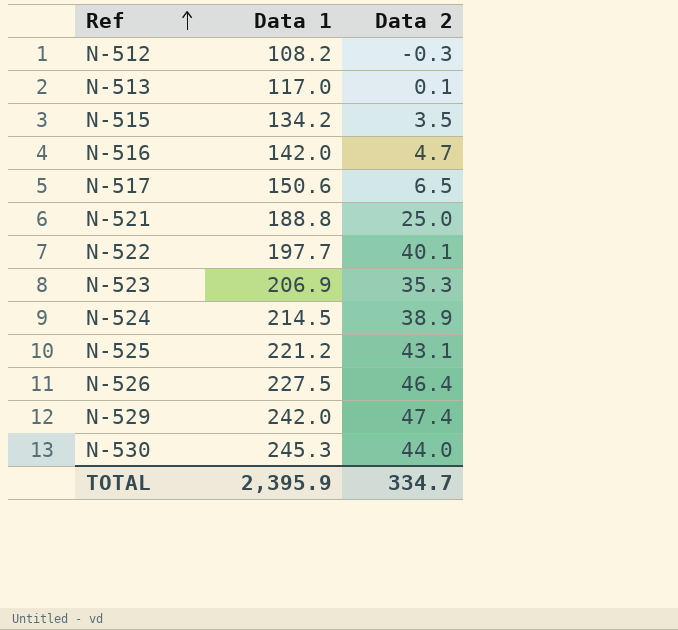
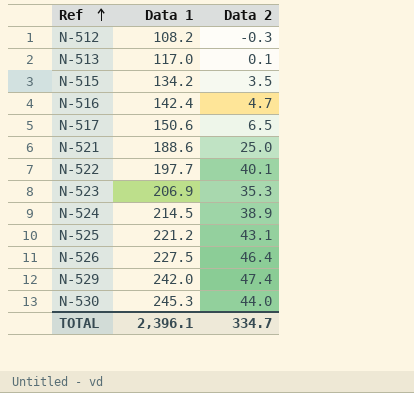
N-516 | Data 1: 142.0 -> 142.4
N-521 | Data 1: 188.8 -> 188.6
TOTAL | Data 1: 2,395.9 -> 2,396.1

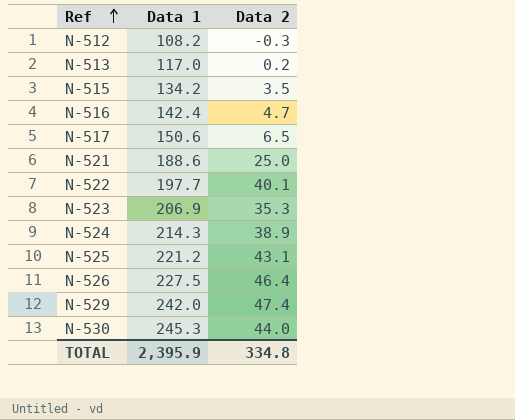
N-513 | Data 2: 0.1 -> 0.2
N-524 | Data 1: 214.5 -> 214.3
TOTAL | Data 1: 2,396.1 -> 2,395.9
TOTAL | Data 2: 334.7 -> 334.8

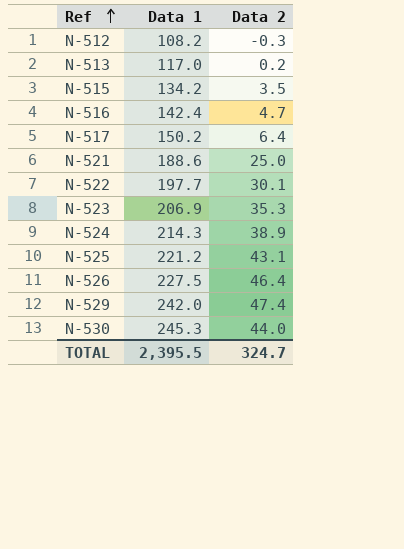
N-517 | Data 1: 150.6 -> 150.2
N-517 | Data 2: 6.5 -> 6.4
N-522 | Data 2: 40.1 -> 30.1
TOTAL | Data 1: 2,395.9 -> 2,395.5
TOTAL | Data 2: 334.8 -> 324.7

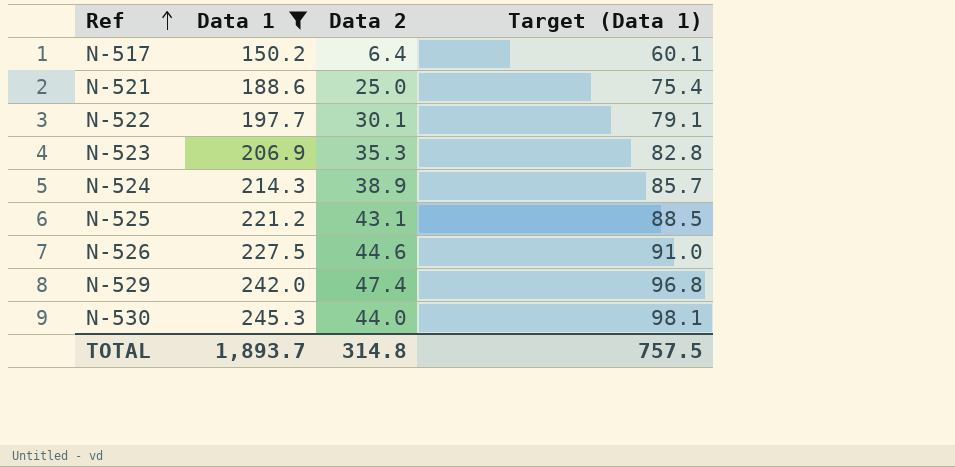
filter: none -> Data 1 >= 150.2
column Target (Data 1) | formula: none -> [Data 1] * 0.4
N-526 | Data 2: 46.4 -> 44.6
TOTAL | Data 1: 2,395.5 -> 1,893.7
TOTAL | Data 2: 324.7 -> 314.8

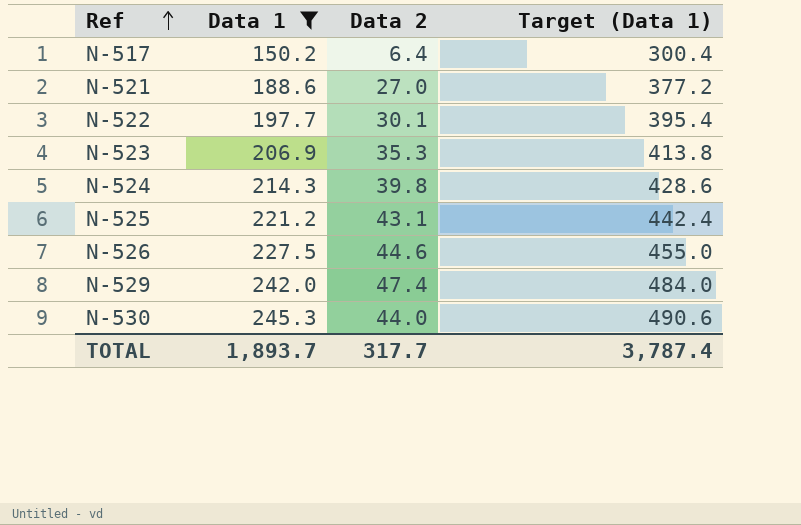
column Target (Data 1) | formula: [Data 1] * 0.4 -> [Data 1] * 2
N-521 | Data 2: 25.0 -> 27.0
N-524 | Data 2: 38.9 -> 39.8
TOTAL | Data 2: 314.8 -> 317.7
TOTAL | Target (Data 1): 757.5 -> 3,787.4

